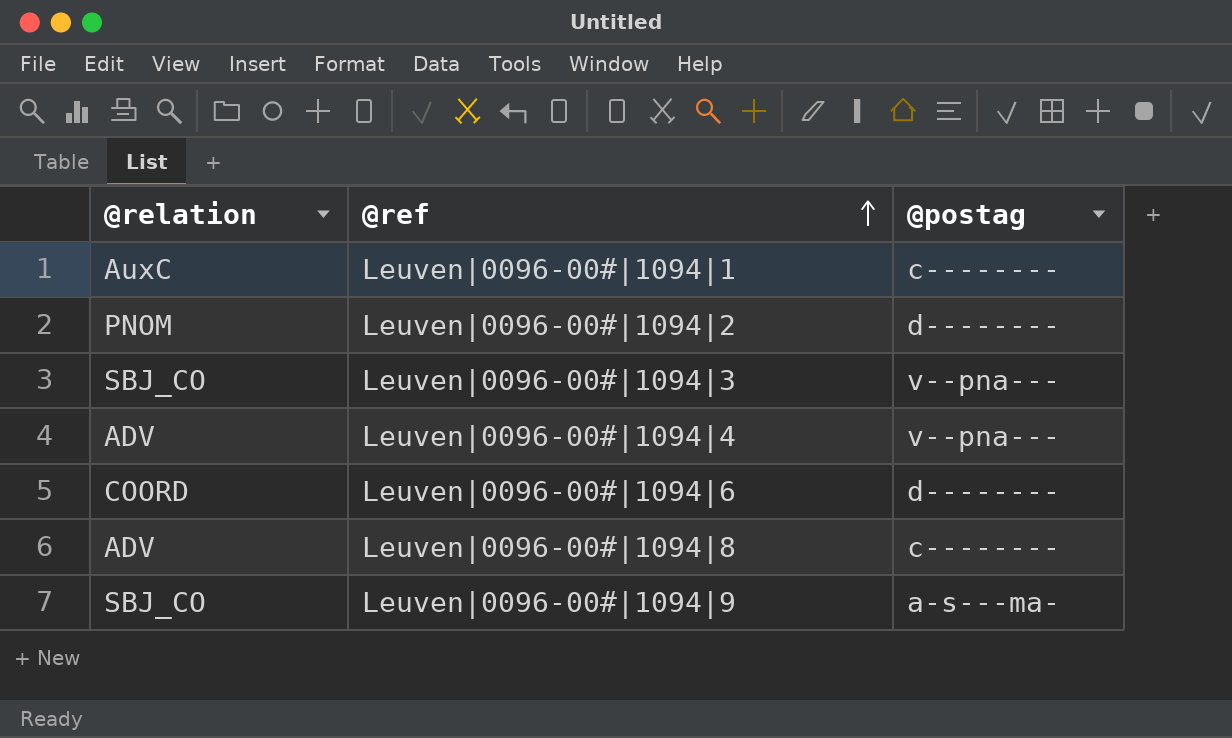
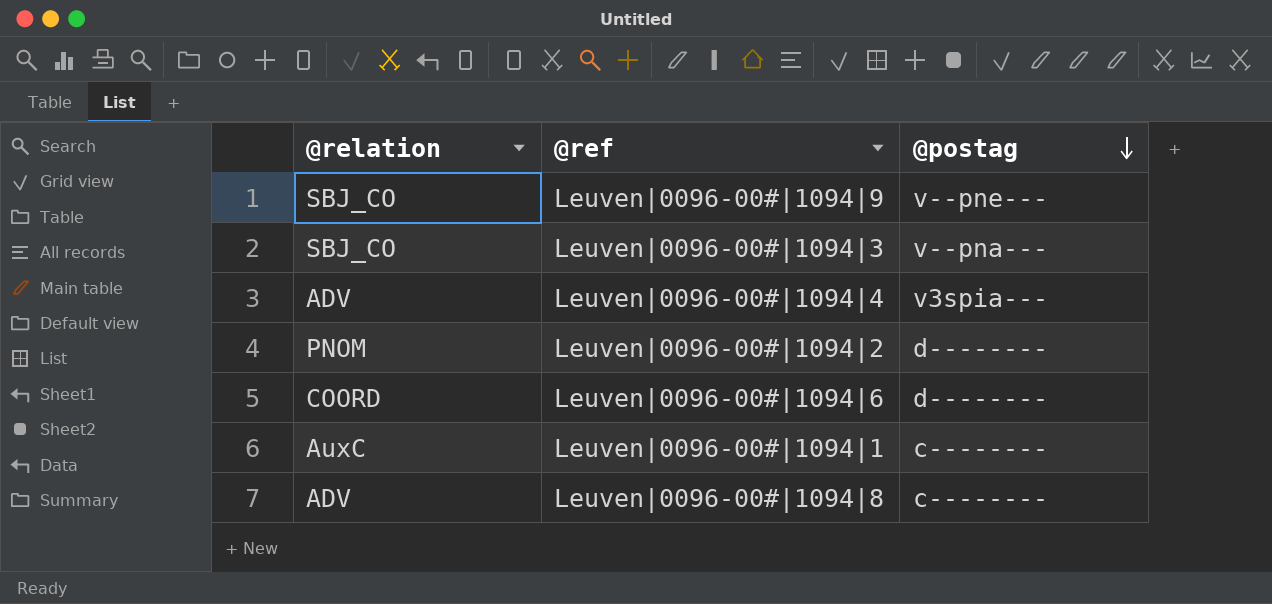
row order: @ref ascending -> @postag descending
Leuven|0096-00#|1094|9 | @postag: a-s---ma- -> v--pne---
Leuven|0096-00#|1094|4 | @postag: v--pna--- -> v3spia---

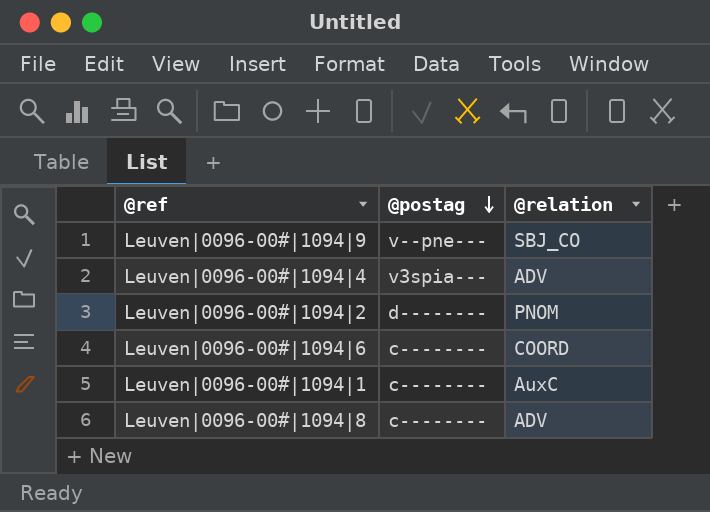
column @relation | position: 1 -> 3
row Leuven|0096-00#|1094|3: SBJ_CO | v--pna--- -> none
Leuven|0096-00#|1094|6 | @postag: d-------- -> c--------

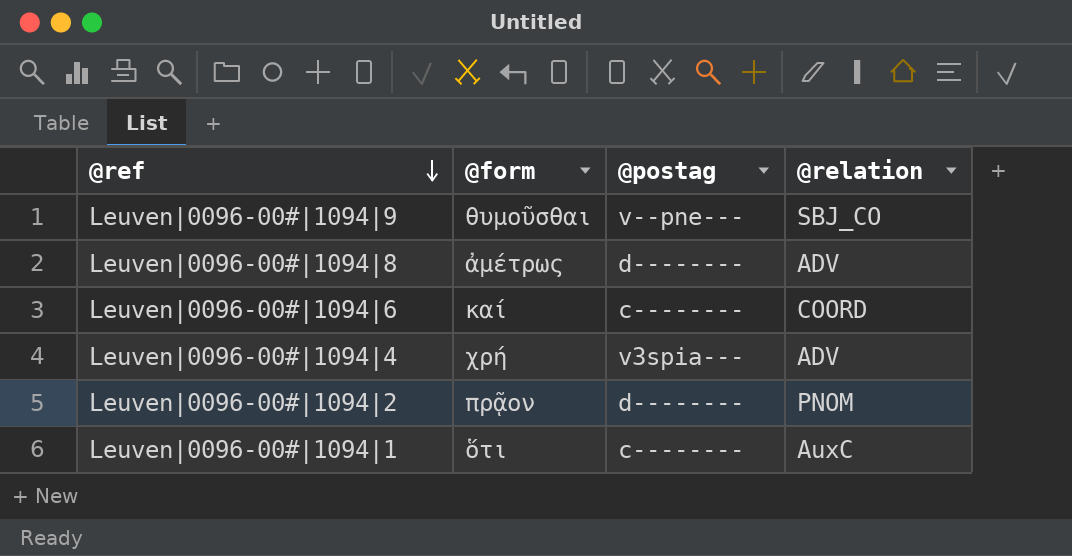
row order: @postag descending -> @ref descending
column @form | position: none -> 2
Leuven|0096-00#|1094|8 | @postag: c-------- -> d--------

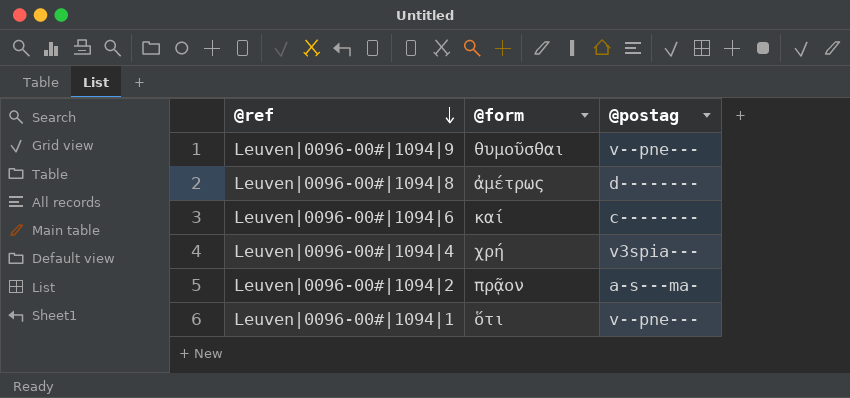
column @relation | position: 4 -> none
Leuven|0096-00#|1094|2 | @postag: d-------- -> a-s---ma-
Leuven|0096-00#|1094|1 | @postag: c-------- -> v--pne---

